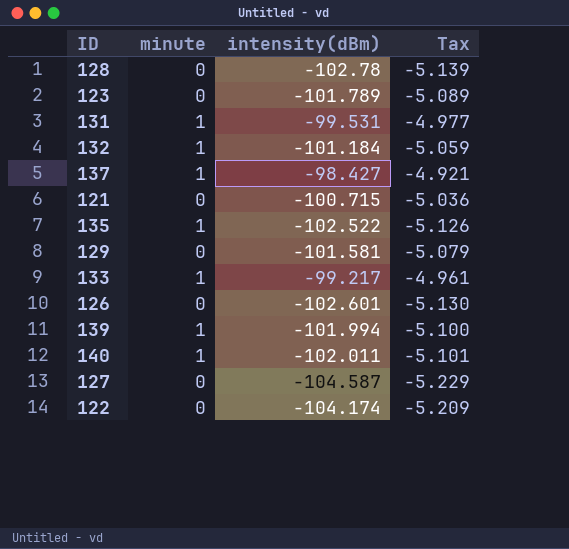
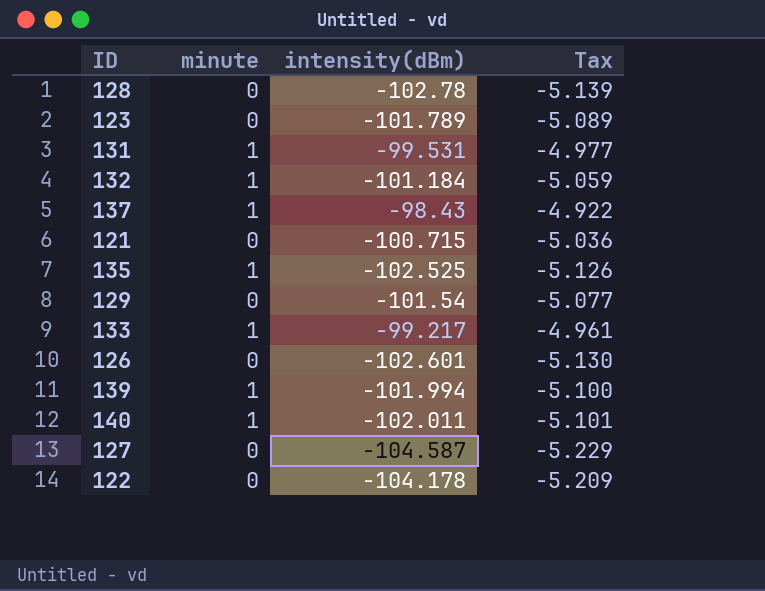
137 | intensity(dBm): -98.427 -> -98.43
137 | Tax: -4.921 -> -4.922
135 | intensity(dBm): -102.522 -> -102.525
129 | intensity(dBm): -101.581 -> -101.54
129 | Tax: -5.079 -> -5.077
122 | intensity(dBm): -104.174 -> -104.178

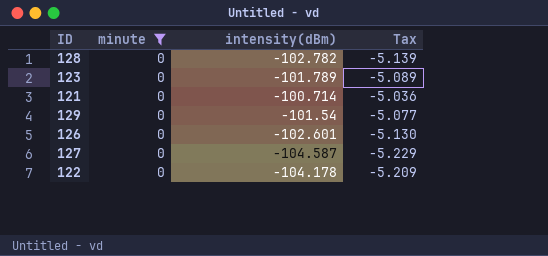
filter: none -> minute = 0
128 | intensity(dBm): -102.78 -> -102.782
121 | intensity(dBm): -100.715 -> -100.714

